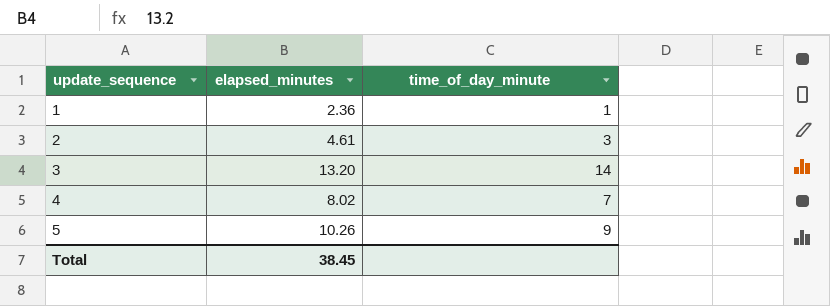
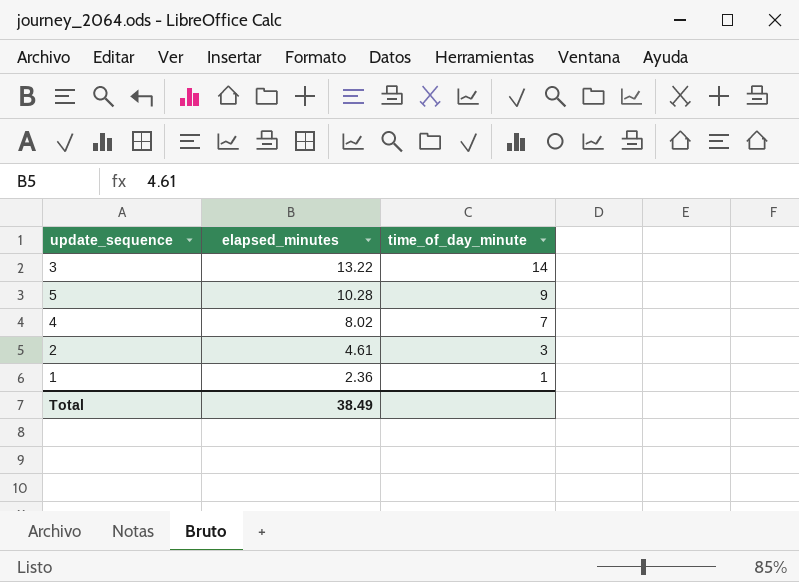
row order: update_sequence ascending -> elapsed_minutes descending
3 | elapsed_minutes: 13.20 -> 13.22
5 | elapsed_minutes: 10.26 -> 10.28
Total | elapsed_minutes: 38.45 -> 38.49

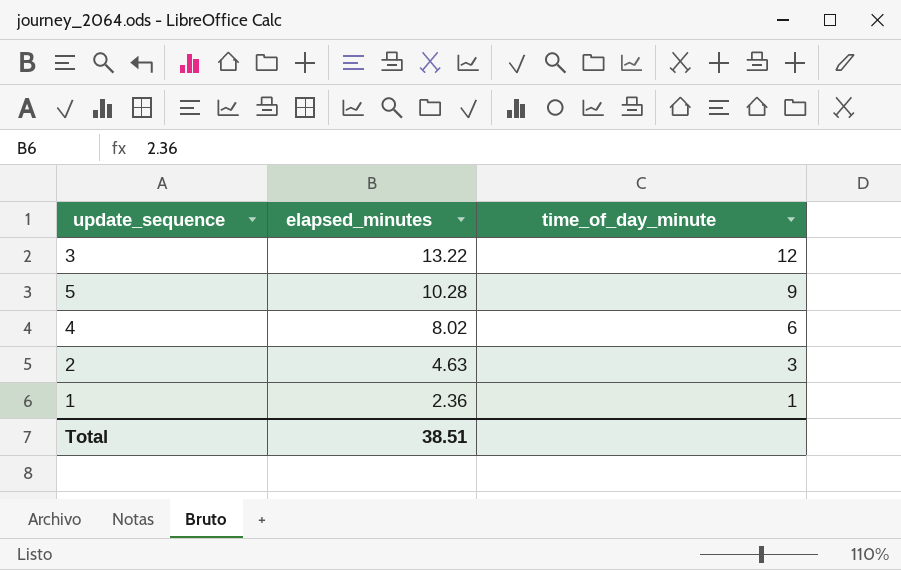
3 | time_of_day_minute: 14 -> 12
4 | time_of_day_minute: 7 -> 6
2 | elapsed_minutes: 4.61 -> 4.63
Total | elapsed_minutes: 38.49 -> 38.51

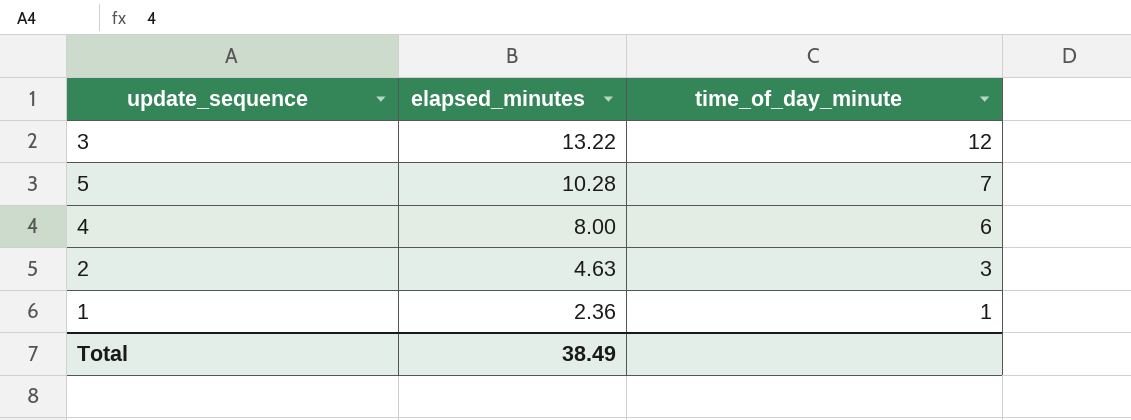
5 | time_of_day_minute: 9 -> 7
4 | elapsed_minutes: 8.02 -> 8.00
Total | elapsed_minutes: 38.51 -> 38.49

